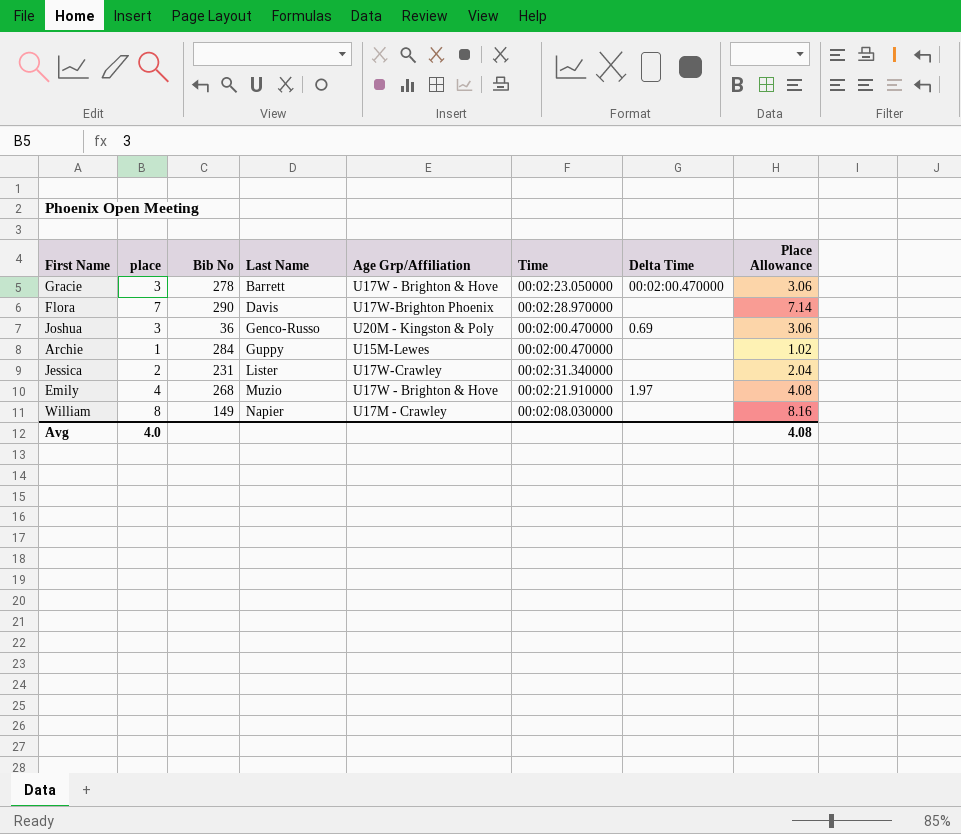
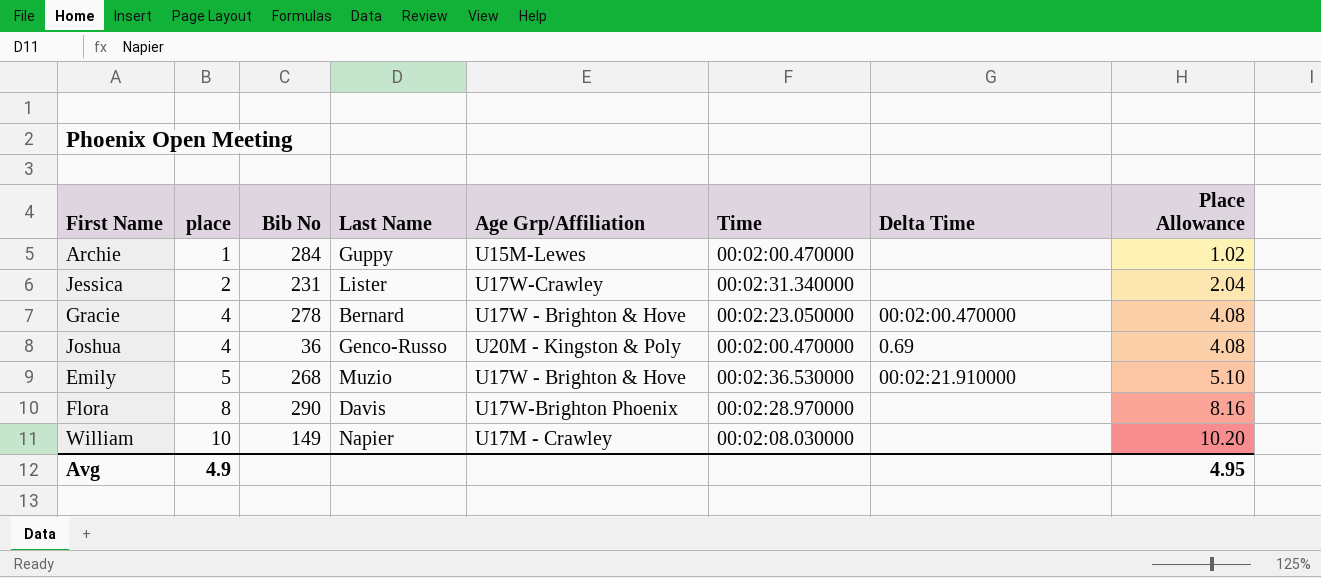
row order: Last Name ascending -> place ascending
Gracie | place: 3 -> 4
Gracie | Last Name: Barrett -> Bernard
Gracie | Place Allowance: 3.06 -> 4.08
Joshua | place: 3 -> 4
Joshua | Place Allowance: 3.06 -> 4.08
Emily | place: 4 -> 5
Emily | Time: 00:02:21.910000 -> 00:02:36.530000
Emily | Delta Time: 1.97 -> 00:02:21.910000
Emily | Place Allowance: 4.08 -> 5.10
Flora | place: 7 -> 8
Flora | Place Allowance: 7.14 -> 8.16
William | place: 8 -> 10
William | Place Allowance: 8.16 -> 10.20
Avg | place: 4.0 -> 4.9
Avg | Place Allowance: 4.08 -> 4.95

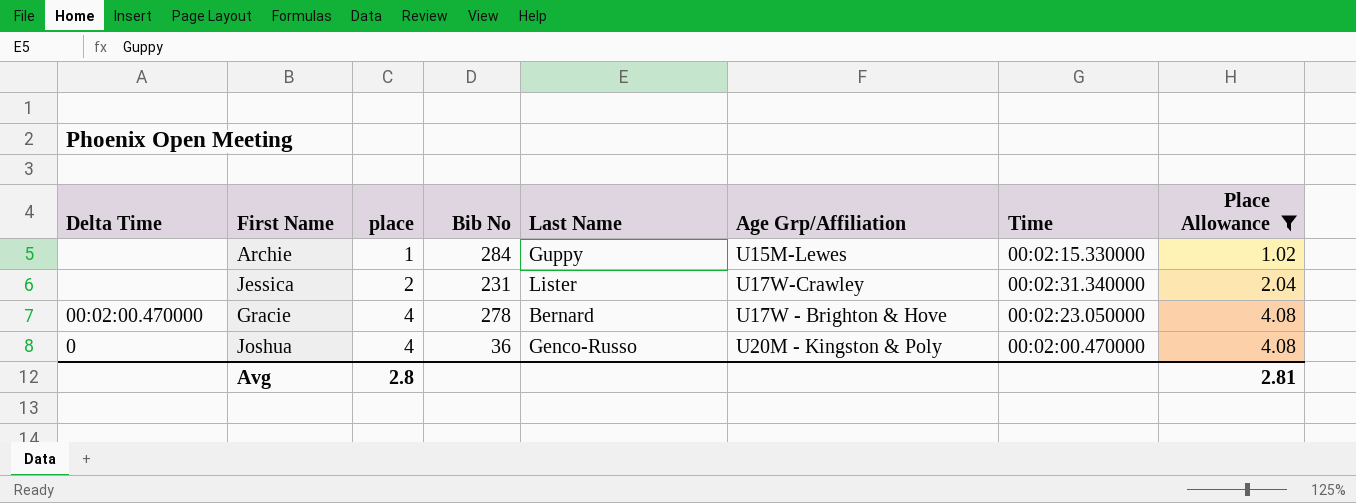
filter: none -> Place Allowance <= 4.08
column Delta Time | position: 7 -> 1
Archie | Time: 00:02:00.470000 -> 00:02:15.330000
Joshua | Delta Time: 0.69 -> 0
Avg | place: 4.9 -> 2.8
Avg | Place Allowance: 4.95 -> 2.81

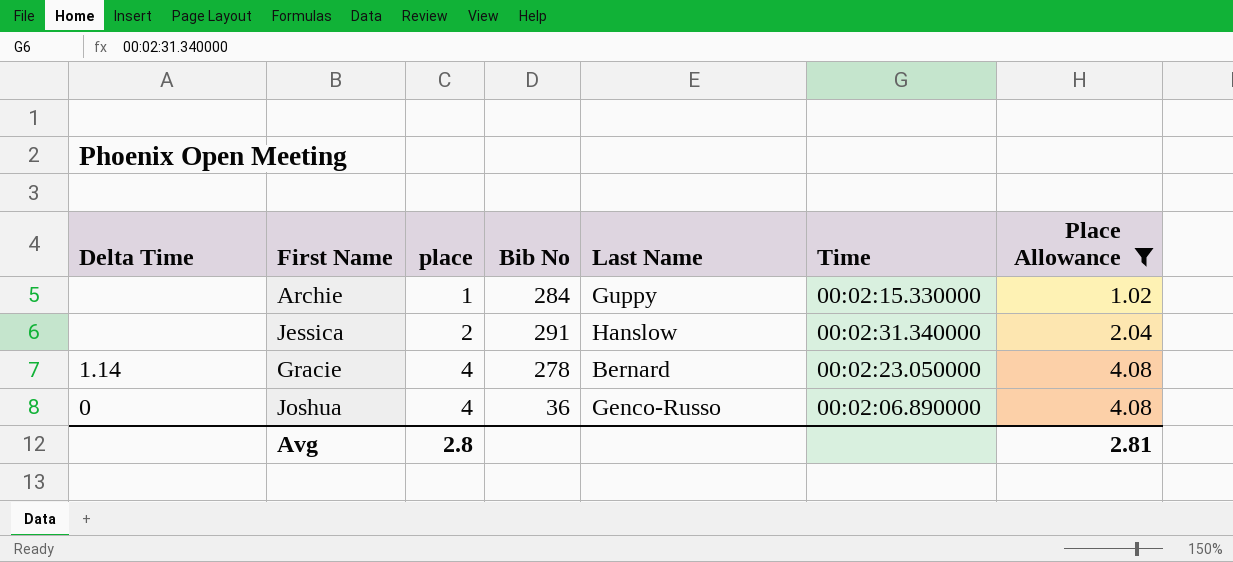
column Age Grp/Affiliation | position: 6 -> none
Jessica | Bib No: 231 -> 291
Jessica | Last Name: Lister -> Hanslow
Gracie | Delta Time: 00:02:00.470000 -> 1.14
Joshua | Time: 00:02:00.470000 -> 00:02:06.890000

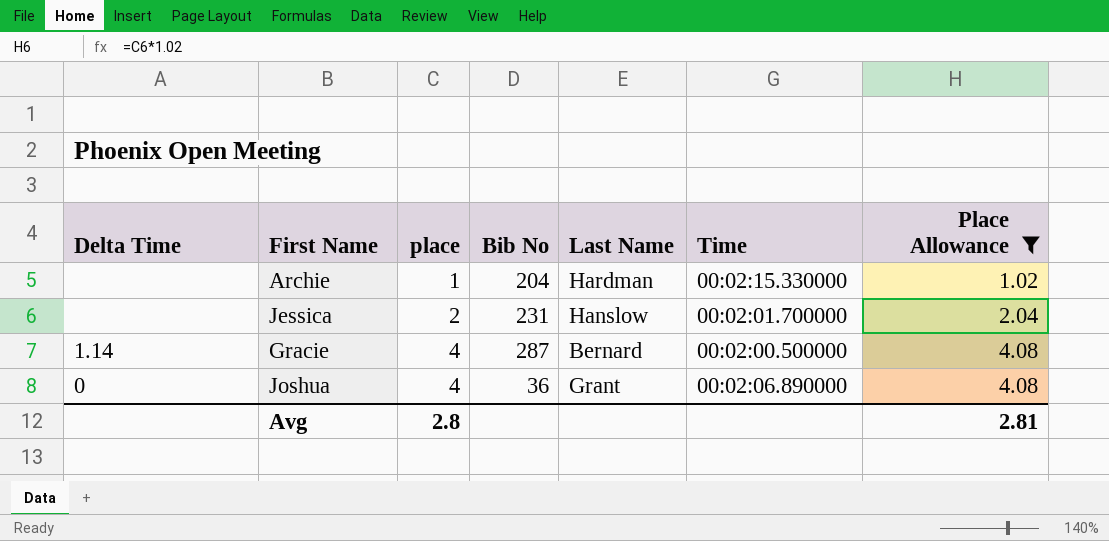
Archie | Bib No: 284 -> 204
Archie | Last Name: Guppy -> Hardman
Jessica | Bib No: 291 -> 231
Jessica | Time: 00:02:31.340000 -> 00:02:01.700000
Gracie | Bib No: 278 -> 287
Gracie | Time: 00:02:23.050000 -> 00:02:00.500000
Joshua | Last Name: Genco-Russo -> Grant

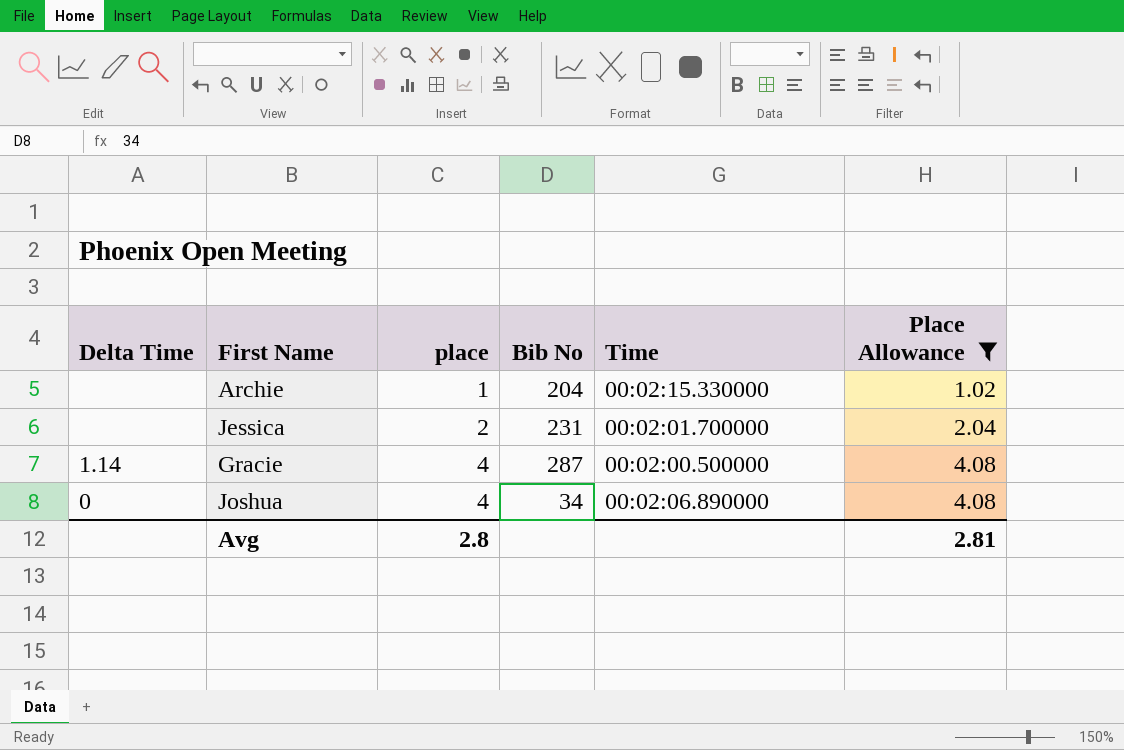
column Last Name | position: 5 -> none
Joshua | Bib No: 36 -> 34

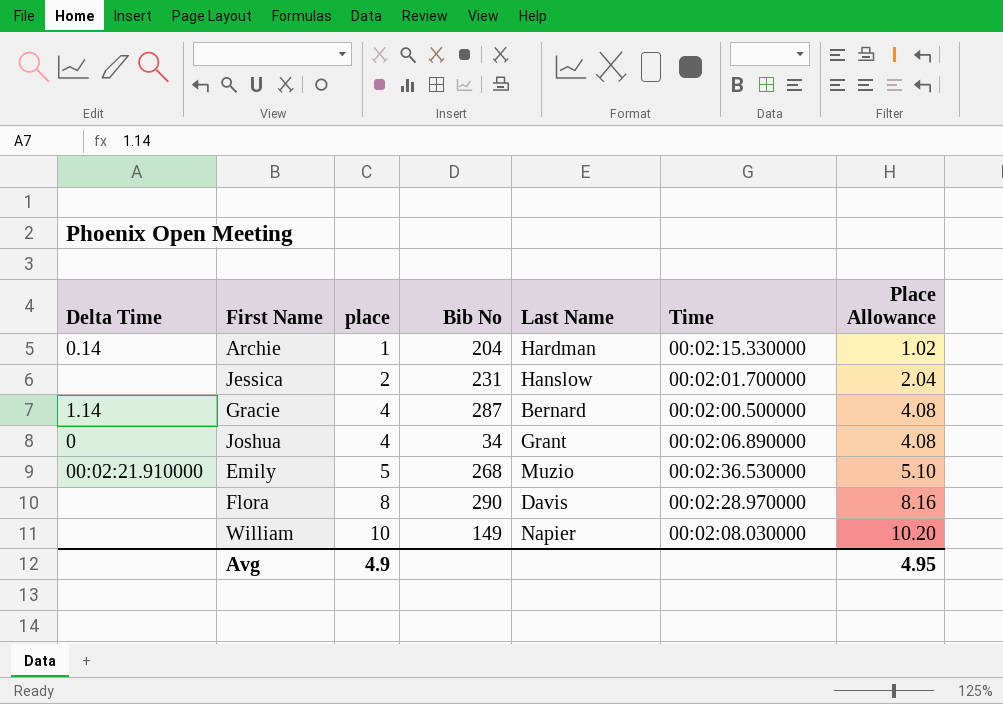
filter: Place Allowance <= 4.08 -> none
column Last Name | position: none -> 5
Archie | Delta Time: none -> 0.14
Avg | place: 2.8 -> 4.9
Avg | Place Allowance: 2.81 -> 4.95

